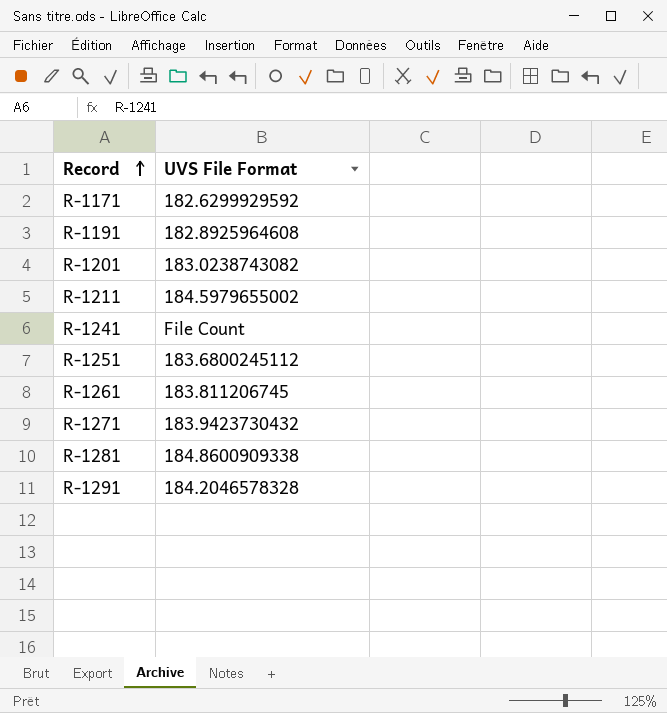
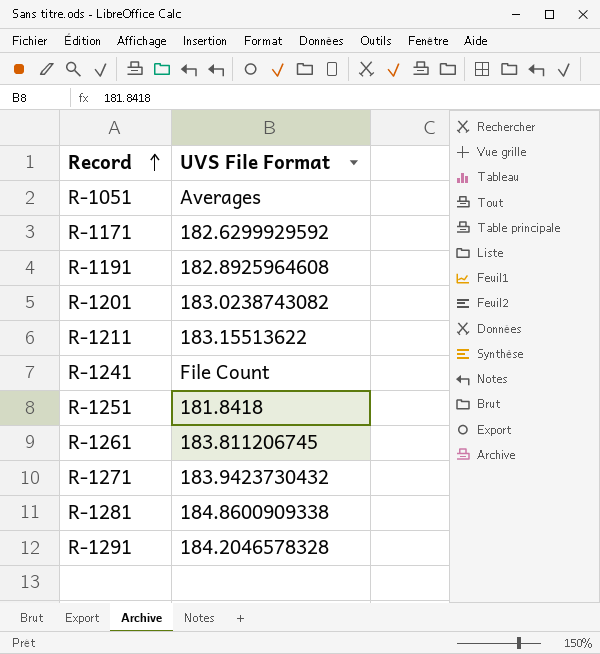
row R-1051: none -> Averages
R-1211 | UVS File Format: 184.5979655002 -> 183.15513622
R-1251 | UVS File Format: 183.6800245112 -> 181.8418

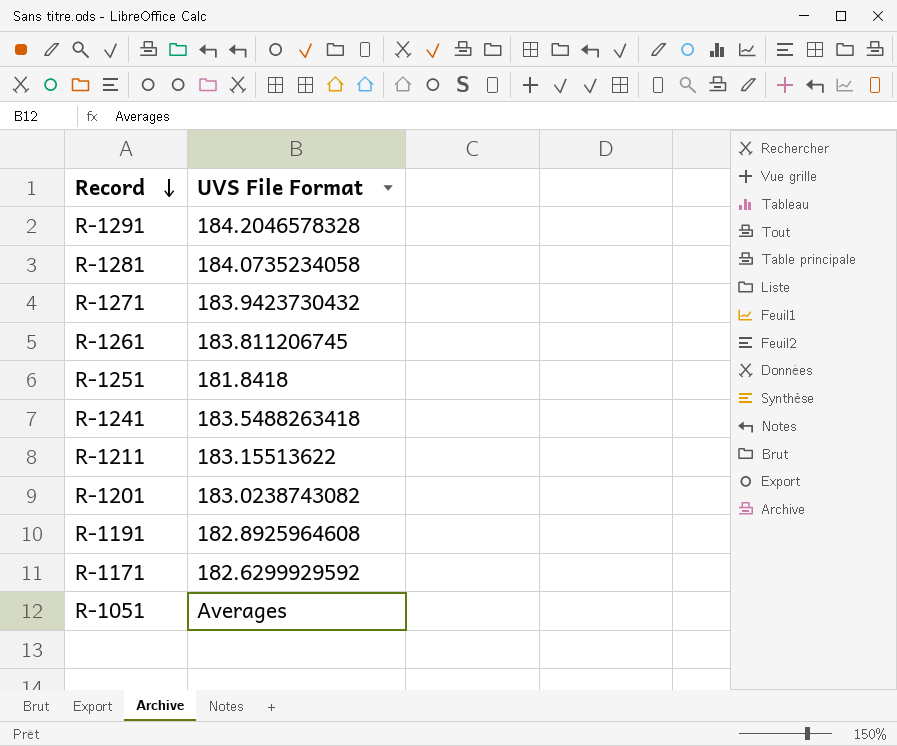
row order: Record ascending -> Record descending
R-1281 | UVS File Format: 184.8600909338 -> 184.0735234058
R-1241 | UVS File Format: File Count -> 183.5488263418

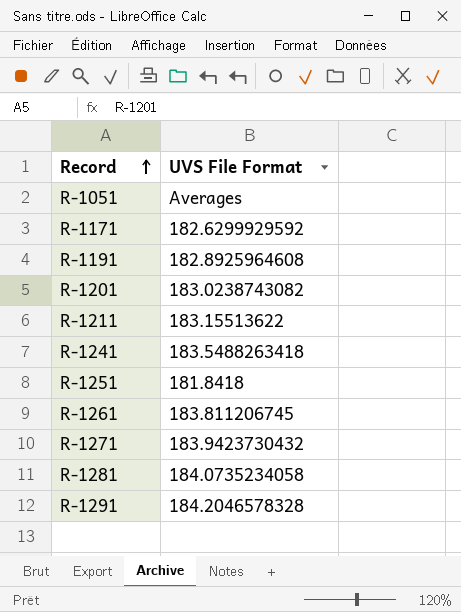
row order: Record descending -> Record ascending

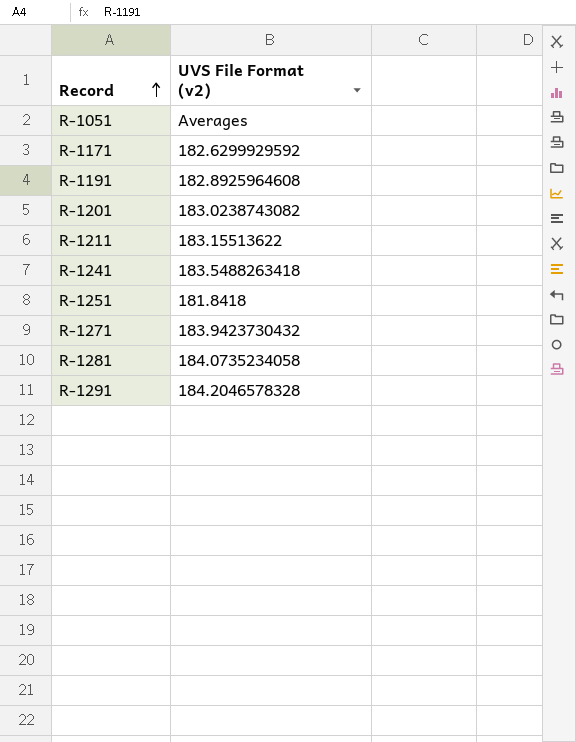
column name: UVS File Format -> UVS File Format (v2)
row R-1261: 183.811206745 -> none

